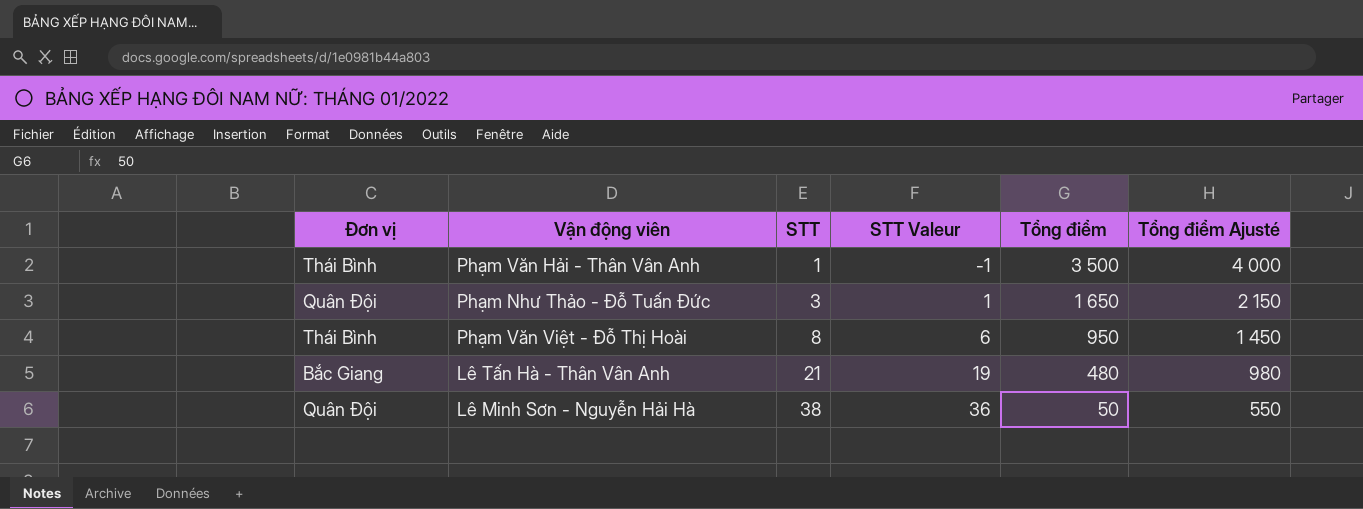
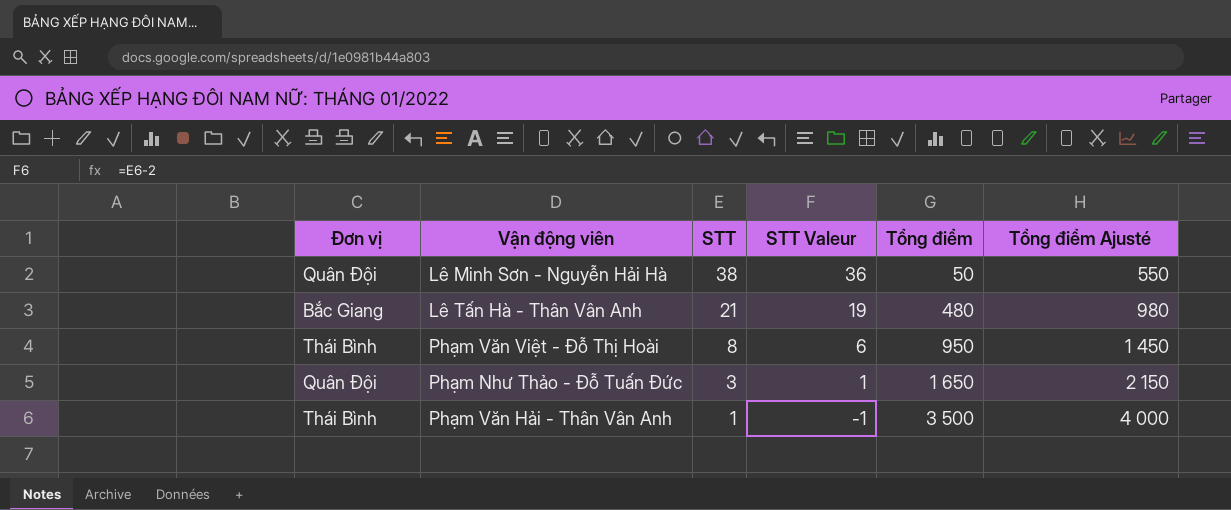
row order: STT ascending -> STT descending

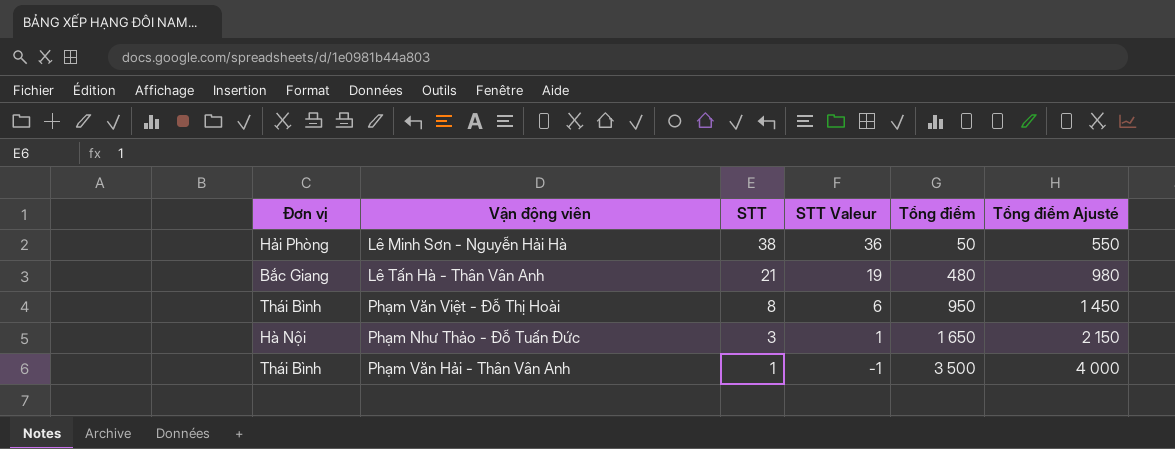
Lê Minh Sơn - Nguyễn Hải Hà | Đơn vị: Quân Đội -> Hải Phòng
Phạm Như Thảo - Đỗ Tuấn Đức | Đơn vị: Quân Đội -> Hà Nội

